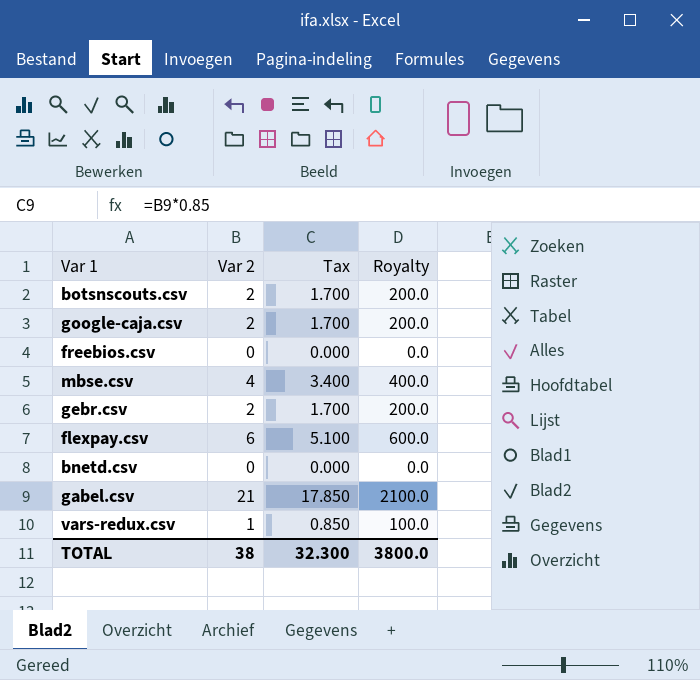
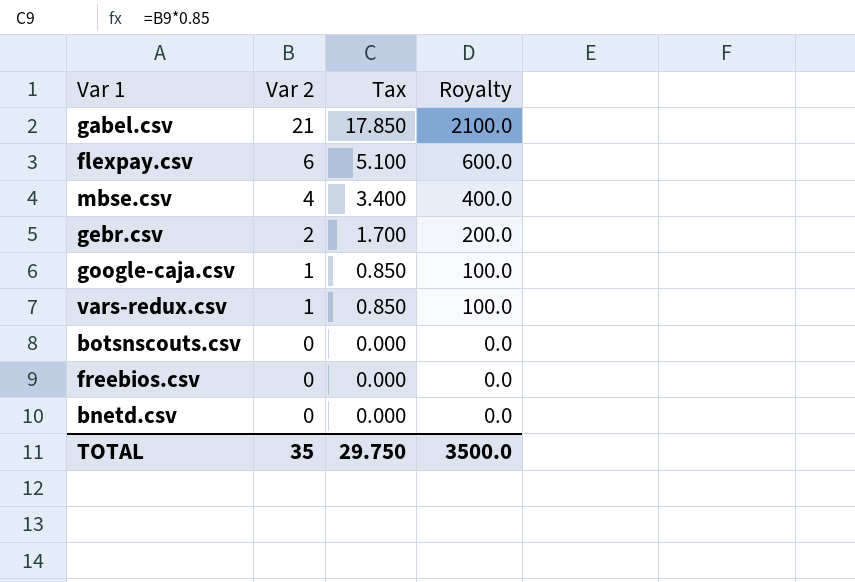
row order: none -> Var 2 descending
google-caja.csv | Var 2: 2 -> 1
google-caja.csv | Tax: 1.700 -> 0.850
google-caja.csv | Royalty: 200.0 -> 100.0
botsnscouts.csv | Var 2: 2 -> 0
botsnscouts.csv | Tax: 1.700 -> 0.000
botsnscouts.csv | Royalty: 200.0 -> 0.0
TOTAL | Var 2: 38 -> 35
TOTAL | Tax: 32.300 -> 29.750
TOTAL | Royalty: 3800.0 -> 3500.0

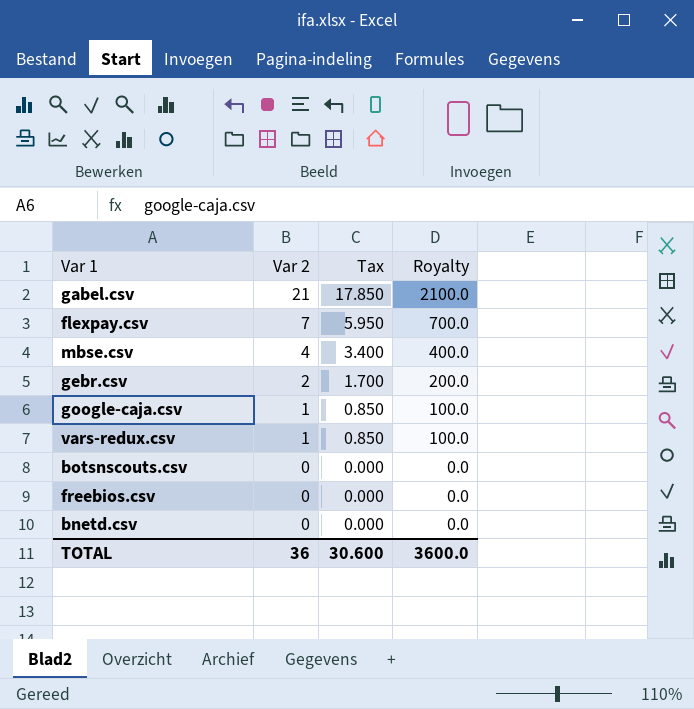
flexpay.csv | Var 2: 6 -> 7
flexpay.csv | Tax: 5.100 -> 5.950
flexpay.csv | Royalty: 600.0 -> 700.0
TOTAL | Var 2: 35 -> 36
TOTAL | Tax: 29.750 -> 30.600
TOTAL | Royalty: 3500.0 -> 3600.0

